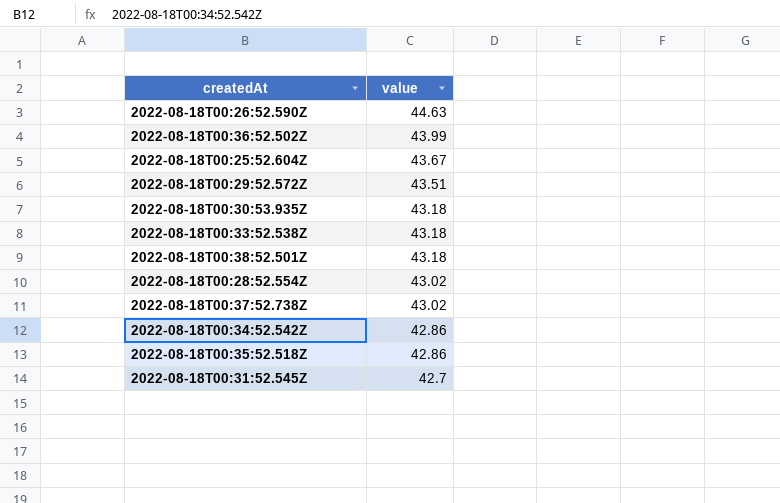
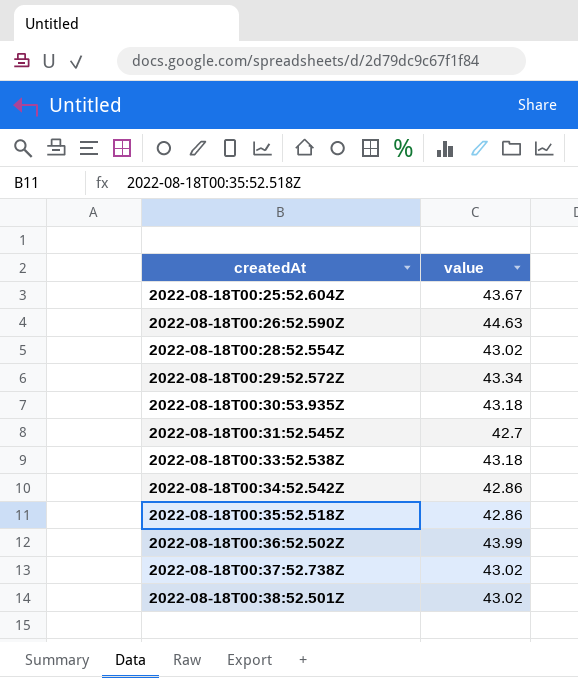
row order: value descending -> createdAt ascending
2022-08-18T00:29:52.572Z | value: 43.51 -> 43.34
2022-08-18T00:38:52.501Z | value: 43.18 -> 43.02

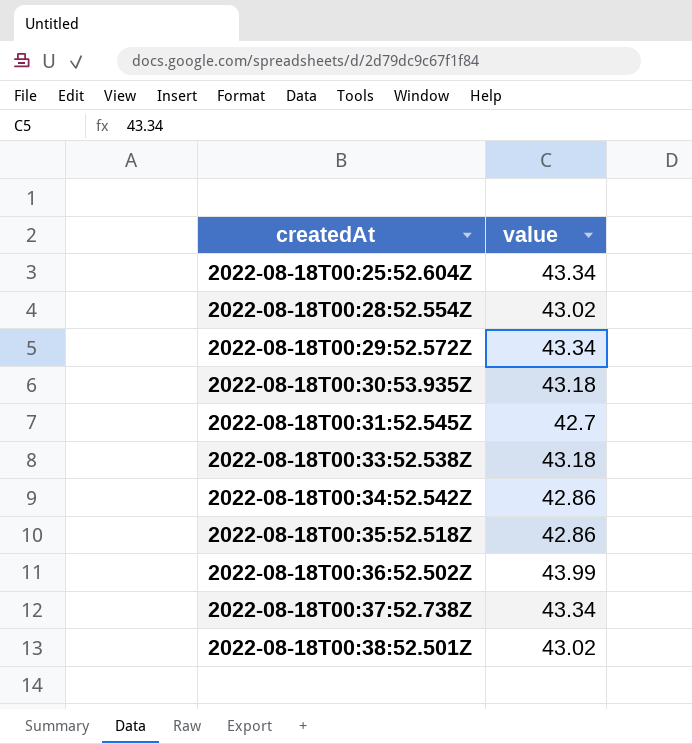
row 2022-08-18T00:26:52.590Z: 44.63 -> none
2022-08-18T00:25:52.604Z | value: 43.67 -> 43.34
2022-08-18T00:37:52.738Z | value: 43.02 -> 43.34

